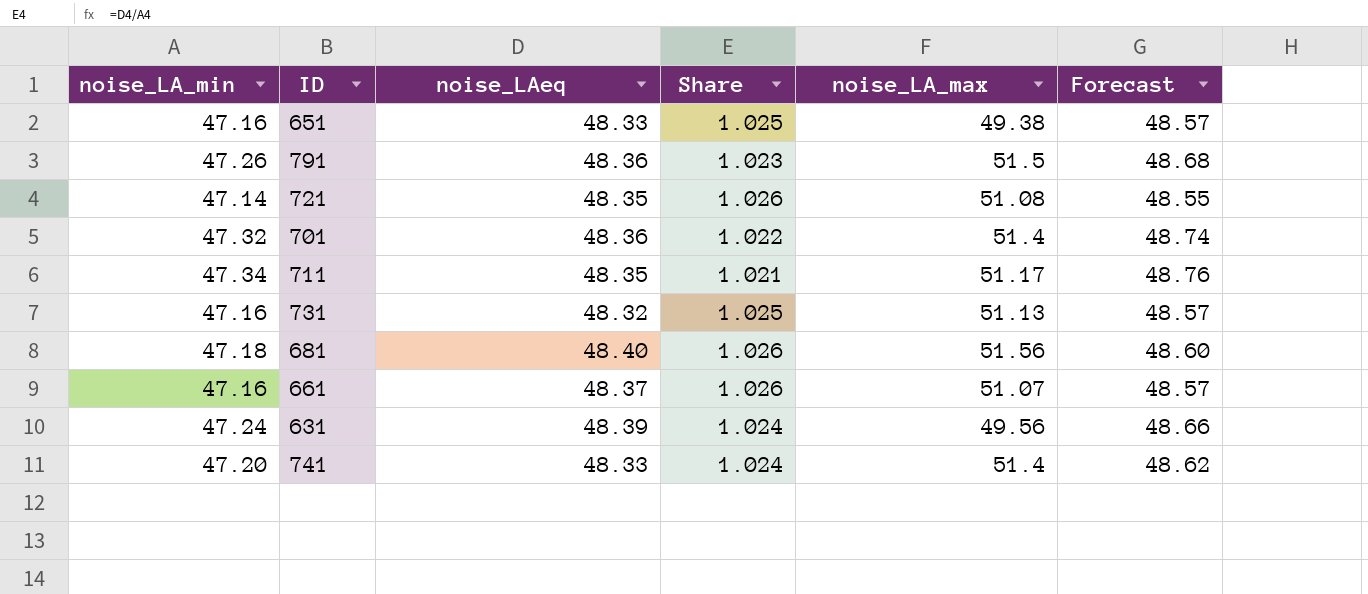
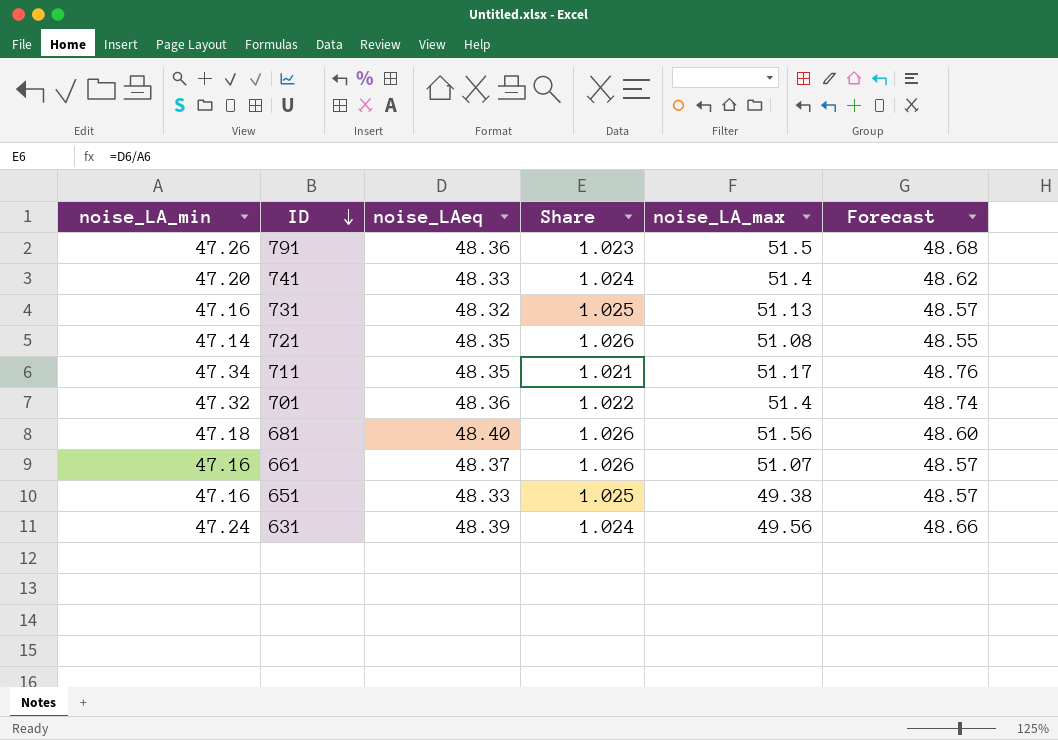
row order: none -> ID descending

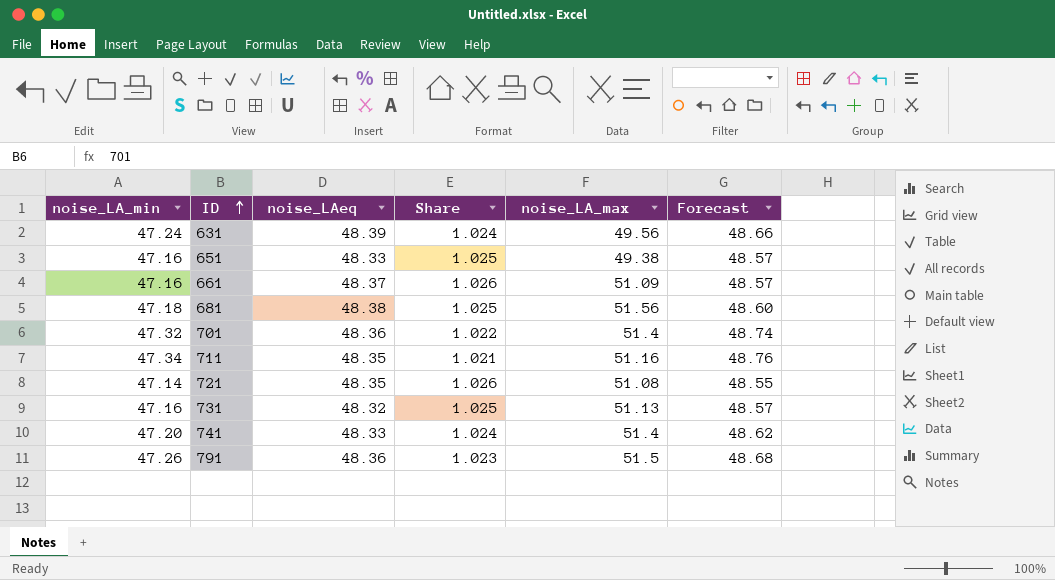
row order: ID descending -> ID ascending
661 | noise_LA_max: 51.07 -> 51.09
681 | noise_LAeq: 48.40 -> 48.38
681 | Share: 1.026 -> 1.025
711 | noise_LA_max: 51.17 -> 51.16

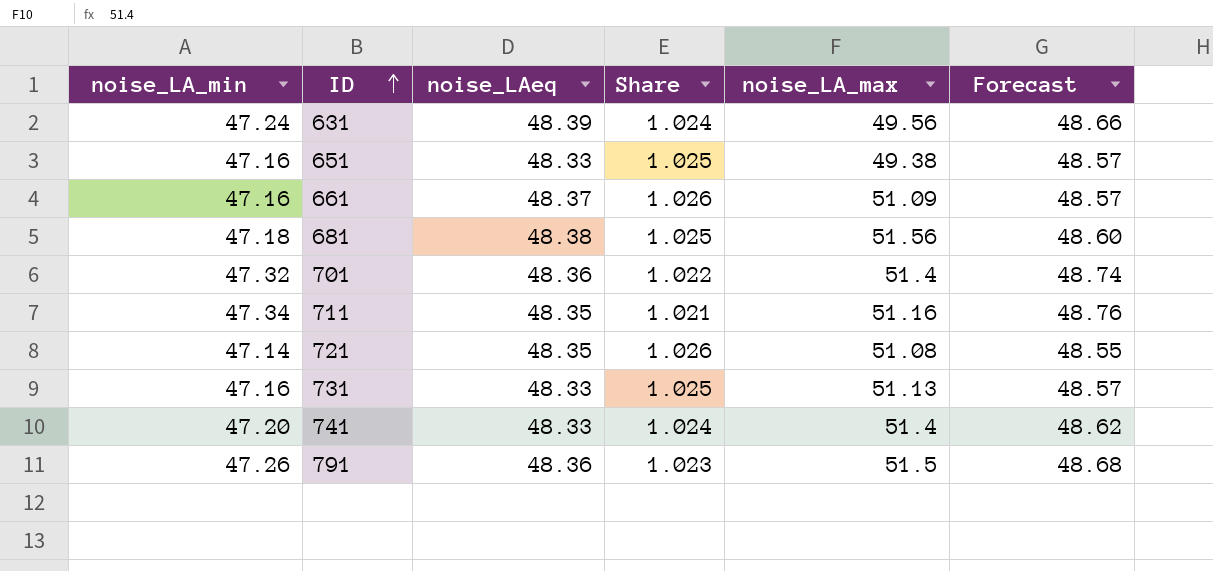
731 | noise_LAeq: 48.32 -> 48.33

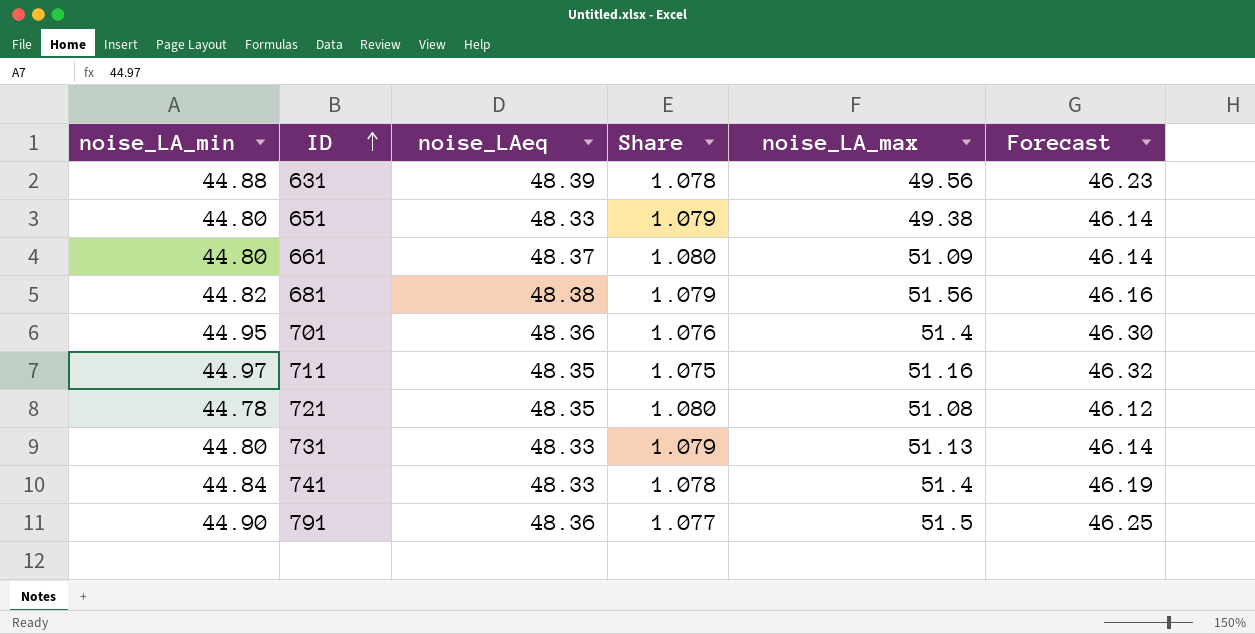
631 | noise_LA_min: 47.24 -> 44.88
631 | Share: 1.024 -> 1.078
631 | Forecast: 48.66 -> 46.23
651 | noise_LA_min: 47.16 -> 44.80
651 | Share: 1.025 -> 1.079
651 | Forecast: 48.57 -> 46.14
661 | noise_LA_min: 47.16 -> 44.80
661 | Share: 1.026 -> 1.080
661 | Forecast: 48.57 -> 46.14
681 | noise_LA_min: 47.18 -> 44.82
681 | Share: 1.025 -> 1.079
681 | Forecast: 48.60 -> 46.16
701 | noise_LA_min: 47.32 -> 44.95
701 | Share: 1.022 -> 1.076
701 | Forecast: 48.74 -> 46.30
711 | noise_LA_min: 47.34 -> 44.97
711 | Share: 1.021 -> 1.075
711 | Forecast: 48.76 -> 46.32
721 | noise_LA_min: 47.14 -> 44.78
721 | Share: 1.026 -> 1.080
721 | Forecast: 48.55 -> 46.12
731 | noise_LA_min: 47.16 -> 44.80
731 | Share: 1.025 -> 1.079
731 | Forecast: 48.57 -> 46.14
741 | noise_LA_min: 47.20 -> 44.84
741 | Share: 1.024 -> 1.078
741 | Forecast: 48.62 -> 46.19
791 | noise_LA_min: 47.26 -> 44.90
791 | Share: 1.023 -> 1.077
791 | Forecast: 48.68 -> 46.25

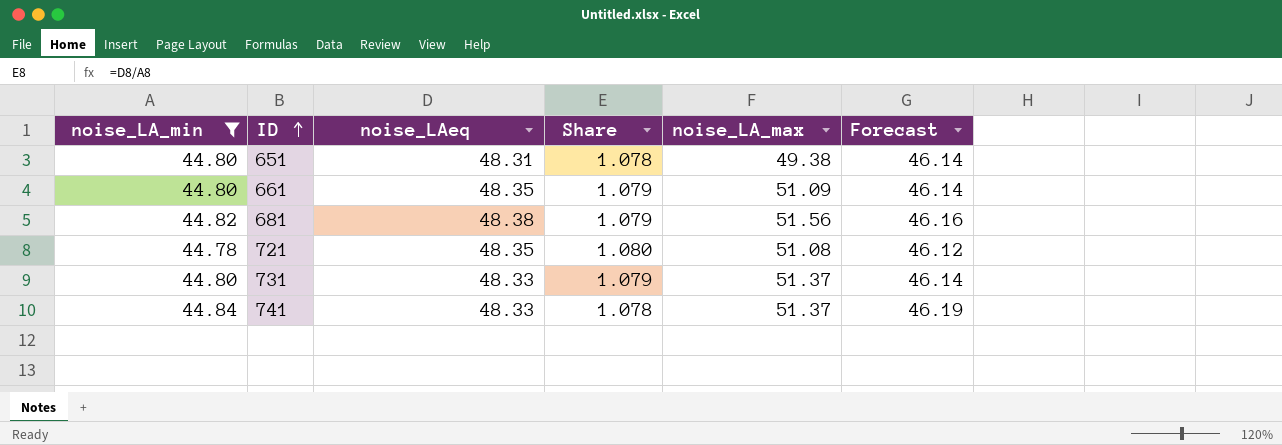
filter: none -> noise_LA_min <= 44.84
651 | noise_LAeq: 48.33 -> 48.31
651 | Share: 1.079 -> 1.078
661 | noise_LAeq: 48.37 -> 48.35
661 | Share: 1.080 -> 1.079
731 | noise_LA_max: 51.13 -> 51.37
741 | noise_LA_max: 51.4 -> 51.37

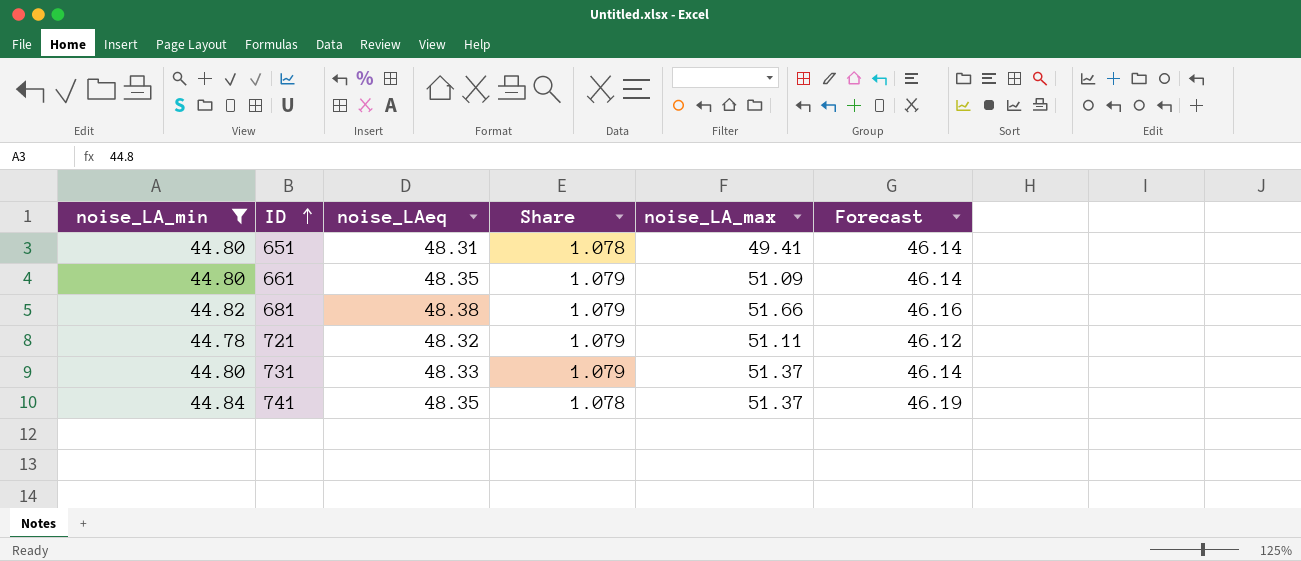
651 | noise_LA_max: 49.38 -> 49.41
681 | noise_LA_max: 51.56 -> 51.66
721 | noise_LAeq: 48.35 -> 48.32
721 | Share: 1.080 -> 1.079
721 | noise_LA_max: 51.08 -> 51.11
741 | noise_LAeq: 48.33 -> 48.35

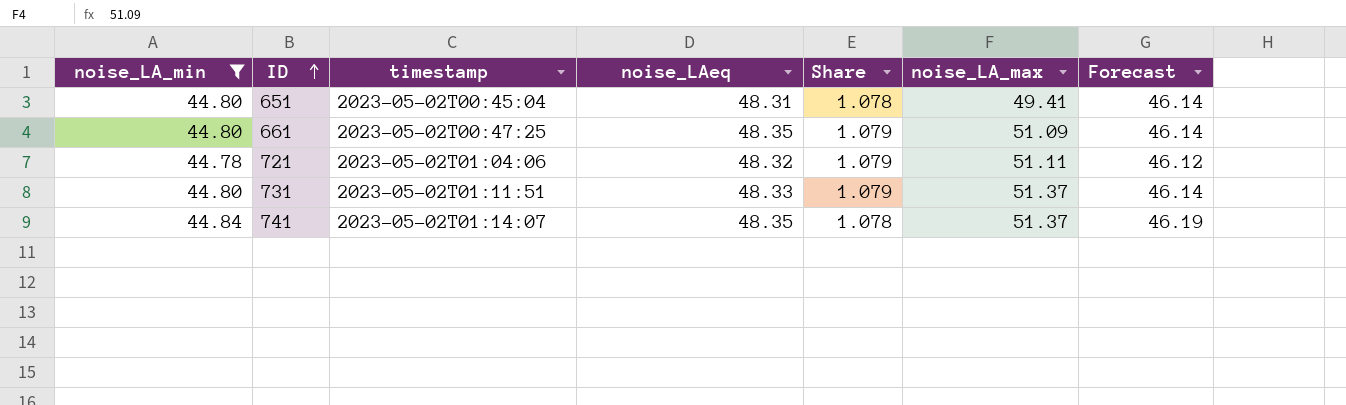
column timestamp | position: none -> 3
row 681: 44.82 | 48.38 | 1.079 | 51.66 | 46.16 -> none

